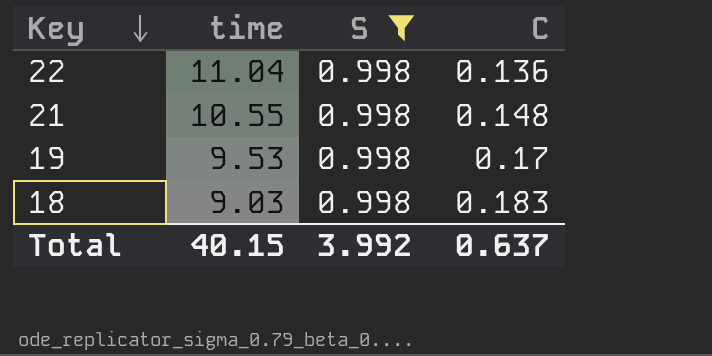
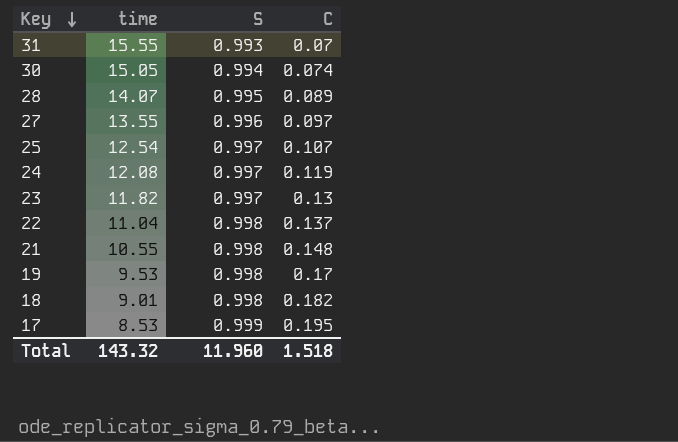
filter: S = 0.998 -> none
22 | C: 0.136 -> 0.137
18 | time: 9.03 -> 9.01
18 | C: 0.183 -> 0.182
Total | time: 40.15 -> 143.32
Total | S: 3.992 -> 11.960
Total | C: 0.637 -> 1.518

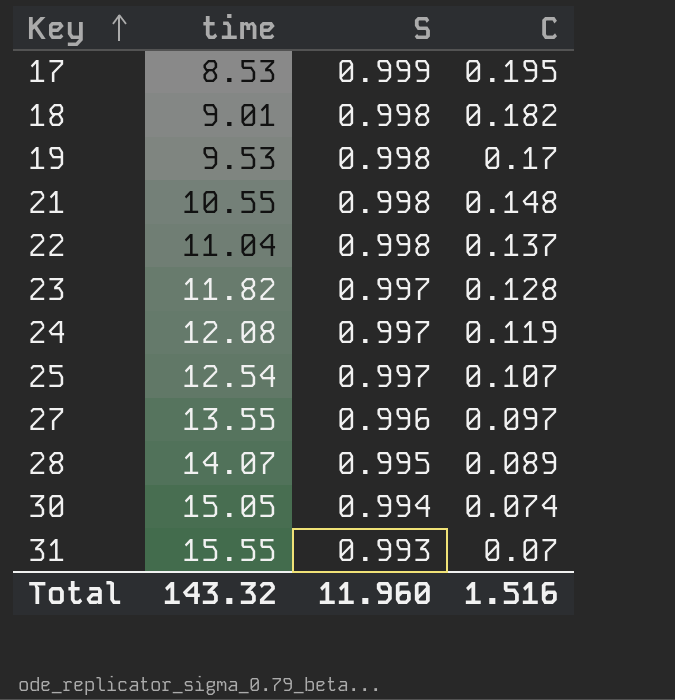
row order: Key descending -> Key ascending
23 | C: 0.13 -> 0.128
Total | C: 1.518 -> 1.516

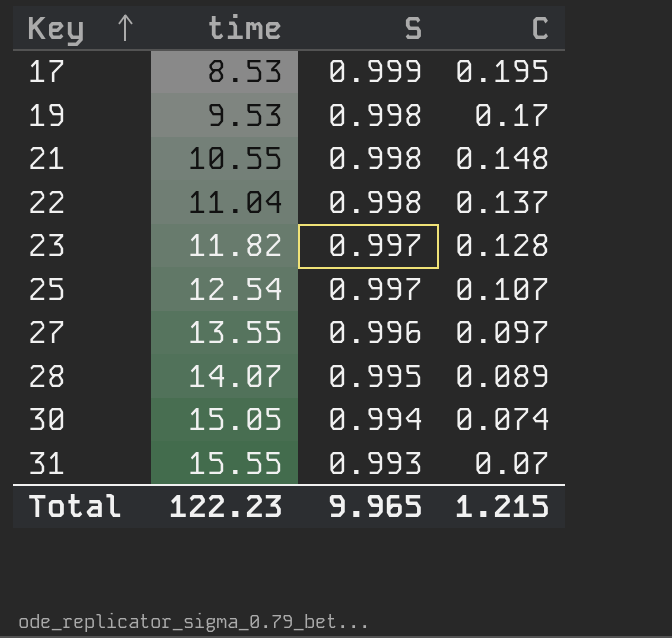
row 18: 9.01 | 0.998 | 0.182 -> none
row 24: 12.08 | 0.997 | 0.119 -> none
Total | time: 143.32 -> 122.23
Total | S: 11.960 -> 9.965
Total | C: 1.516 -> 1.215

